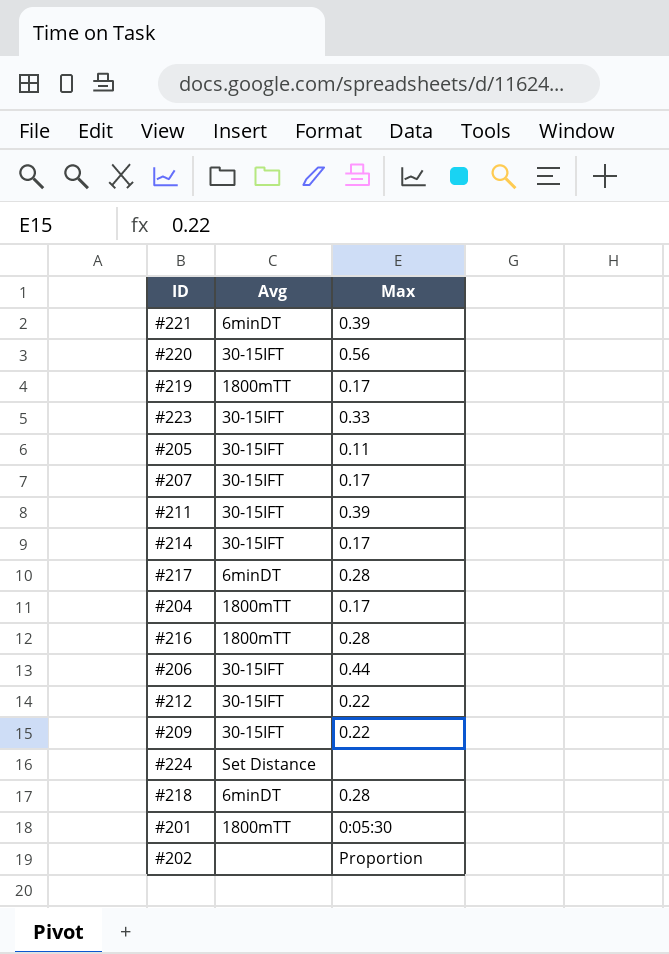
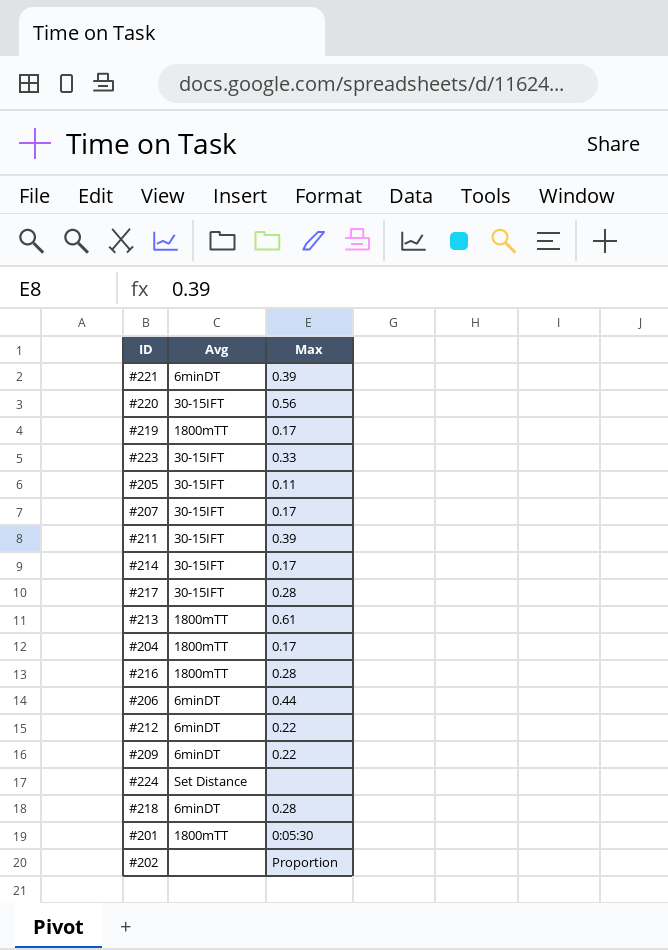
#217 | Avg: 6minDT -> 30-15IFT
row #213: none -> 1800mTT | 0.61
#206 | Avg: 30-15IFT -> 6minDT
#212 | Avg: 30-15IFT -> 6minDT
#209 | Avg: 30-15IFT -> 6minDT

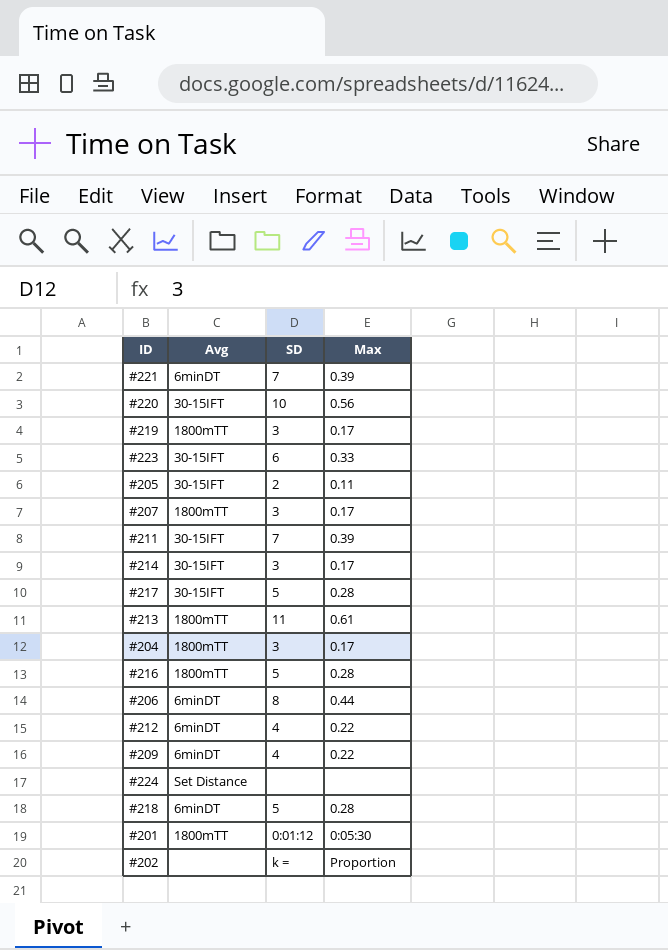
column SD | position: none -> 3
#207 | Avg: 30-15IFT -> 1800mTT

